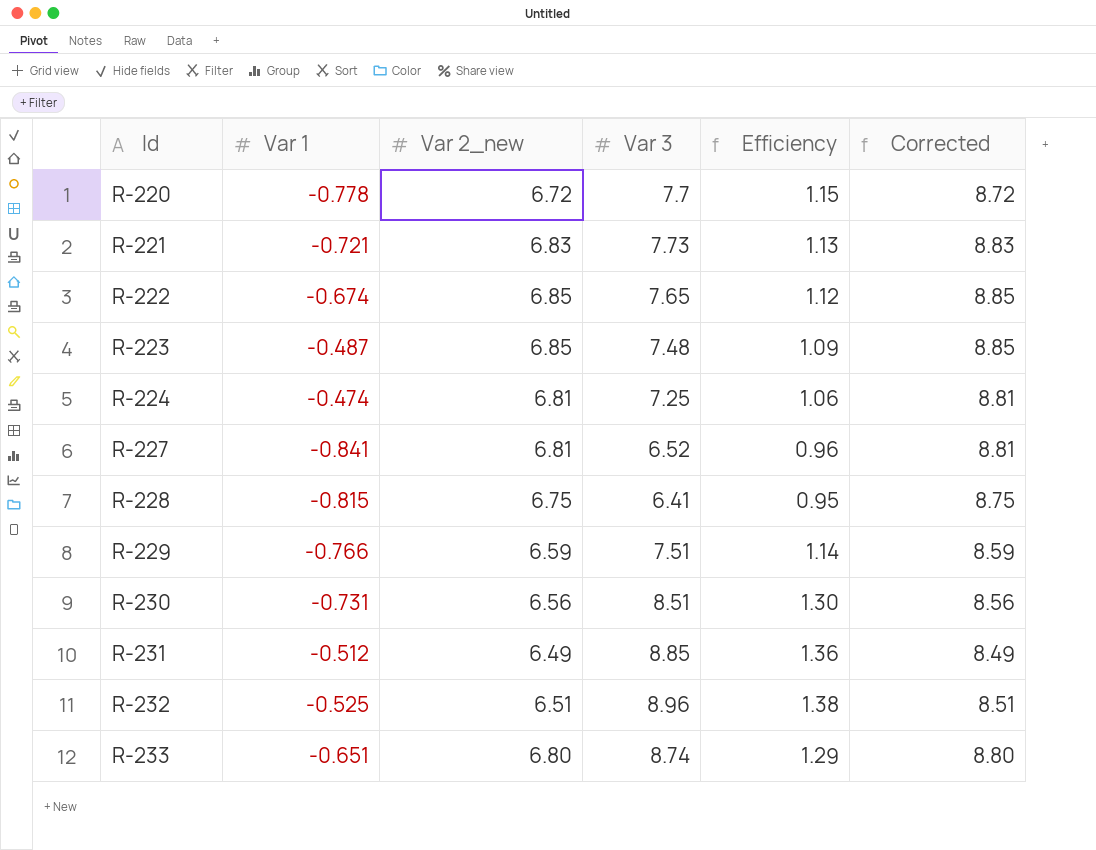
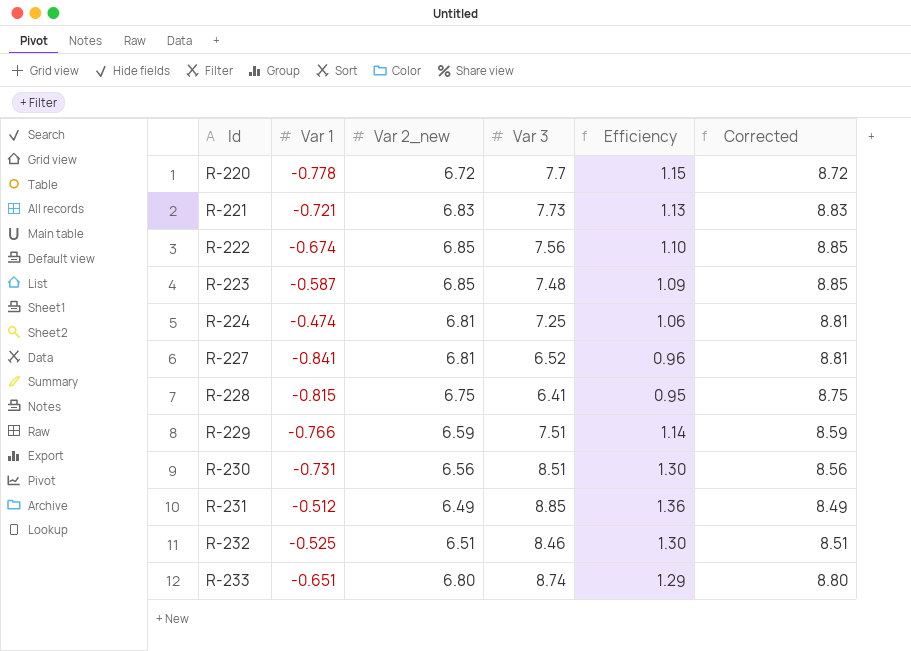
R-222 | Var 3: 7.65 -> 7.56
R-222 | Efficiency: 1.12 -> 1.10
R-223 | Var 1: -0.487 -> -0.587
R-232 | Var 3: 8.96 -> 8.46
R-232 | Efficiency: 1.38 -> 1.30

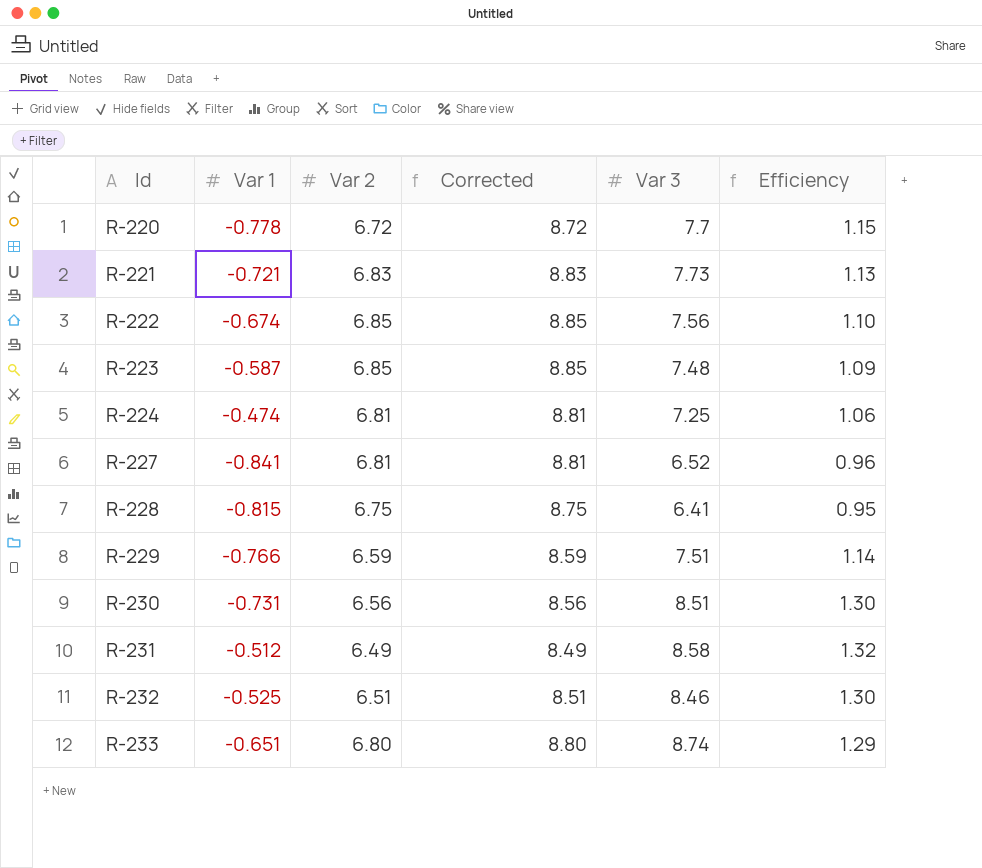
column name: Var 2_new -> Var 2
column Corrected | position: 6 -> 4
R-231 | Var 3: 8.85 -> 8.58
R-231 | Efficiency: 1.36 -> 1.32

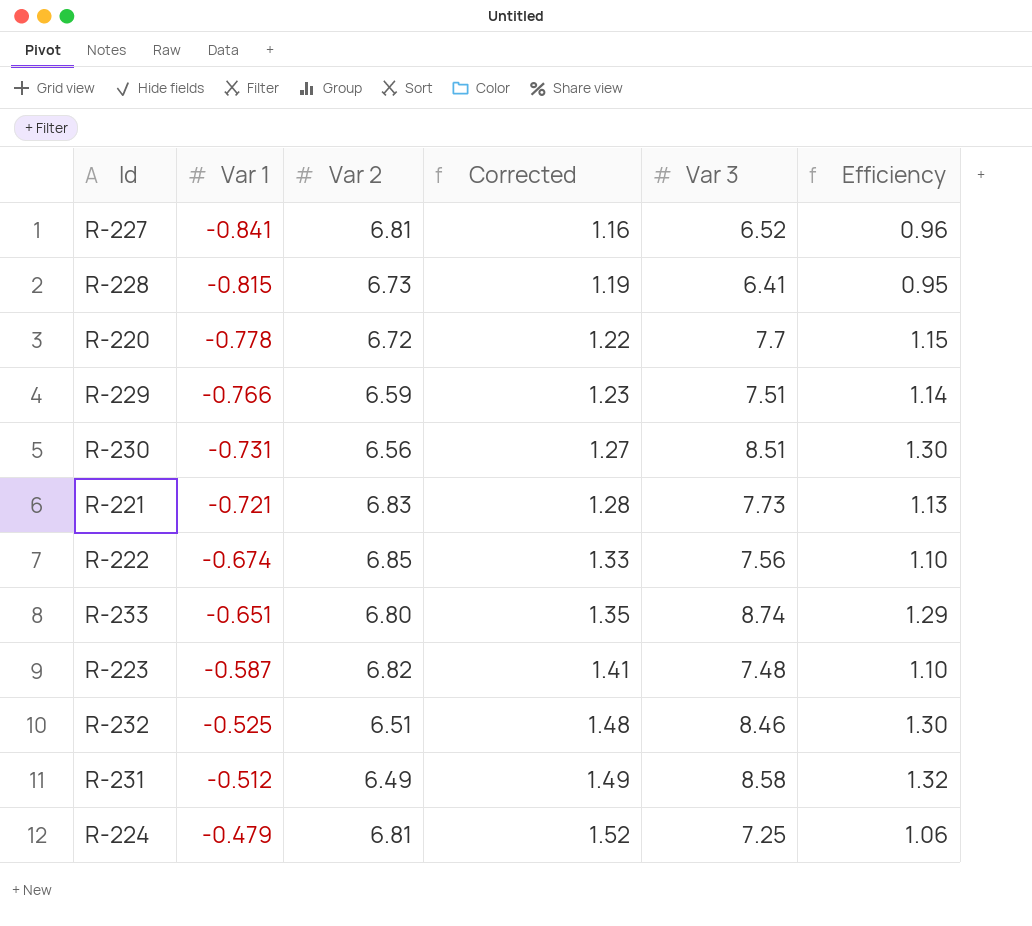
row order: Id ascending -> Var 1 ascending
column Corrected | formula: [Var 2] + 2 -> [Var 1] + 2
R-228 | Var 2: 6.75 -> 6.73
R-223 | Var 2: 6.85 -> 6.82
R-223 | Efficiency: 1.09 -> 1.10
R-224 | Var 1: -0.474 -> -0.479

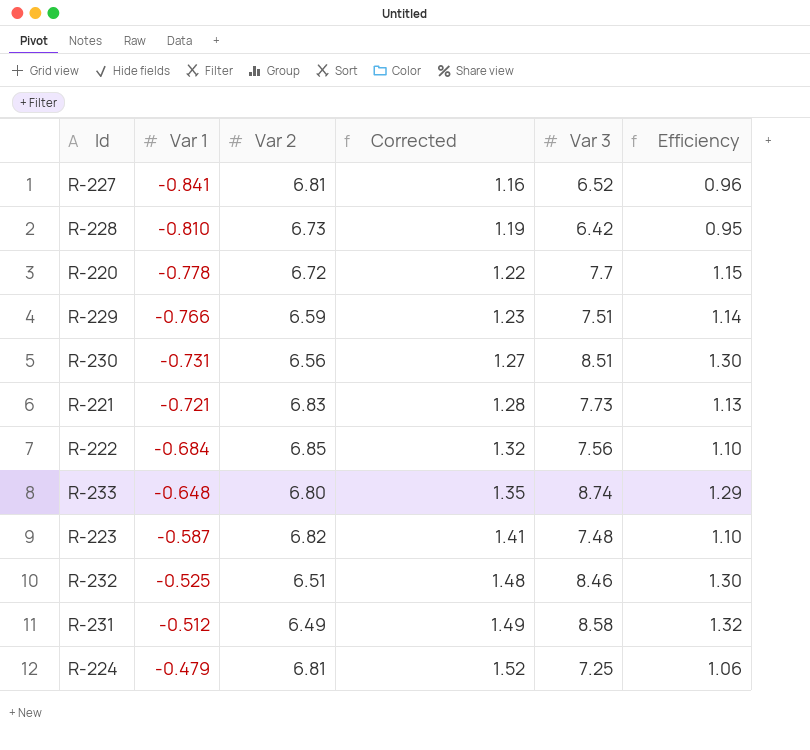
R-228 | Var 1: -0.815 -> -0.810
R-228 | Var 3: 6.41 -> 6.42
R-222 | Var 1: -0.674 -> -0.684
R-222 | Corrected: 1.33 -> 1.32
R-233 | Var 1: -0.651 -> -0.648

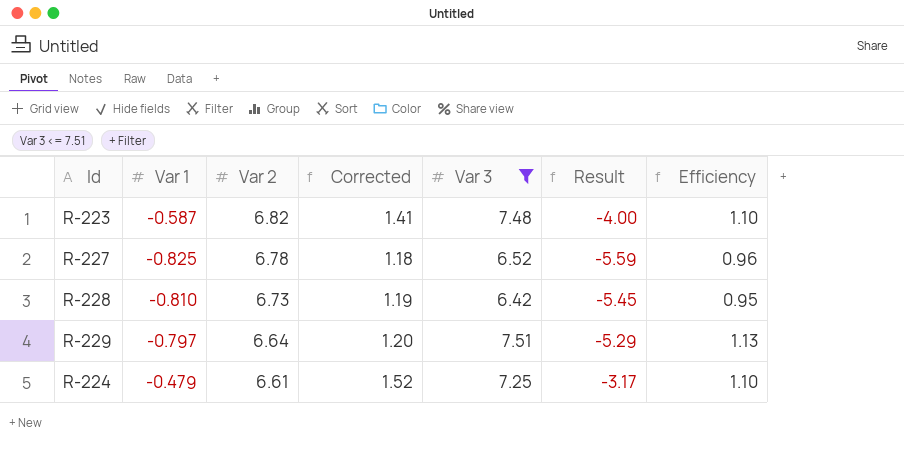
filter: none -> Var 3 <= 7.51
row order: Var 1 ascending -> Var 2 descending
column Result | formula: none -> [Var 1] * [Var 2]
R-227 | Var 1: -0.841 -> -0.825
R-227 | Var 2: 6.81 -> 6.78
R-227 | Corrected: 1.16 -> 1.18
R-229 | Var 1: -0.766 -> -0.797
R-229 | Var 2: 6.59 -> 6.64
R-229 | Corrected: 1.23 -> 1.20
R-229 | Efficiency: 1.14 -> 1.13
R-224 | Var 2: 6.81 -> 6.61
R-224 | Efficiency: 1.06 -> 1.10

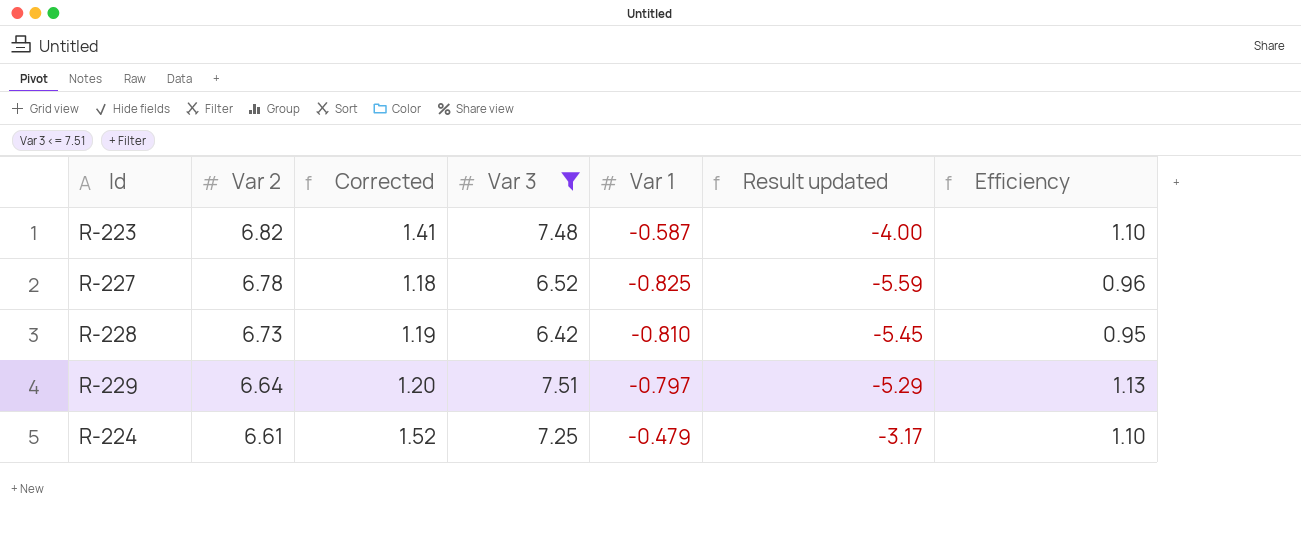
column Var 1 | position: 2 -> 5
column name: Result -> Result updated

